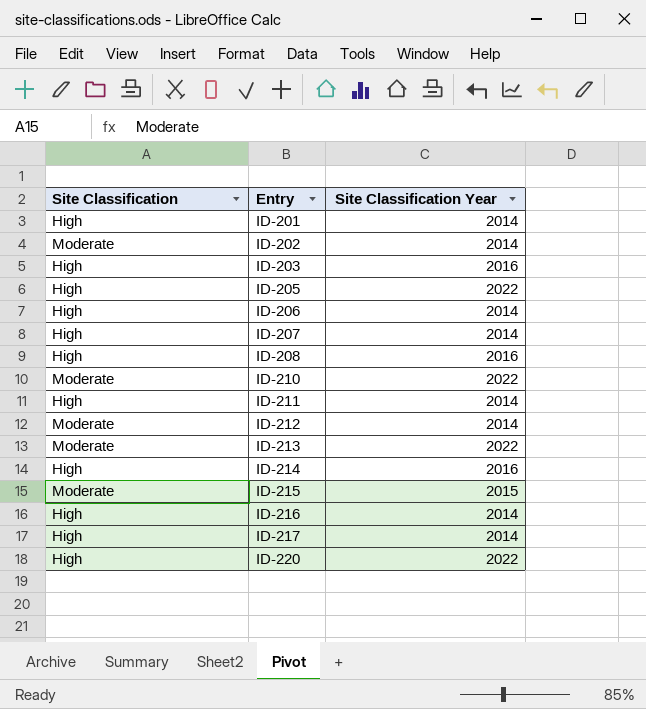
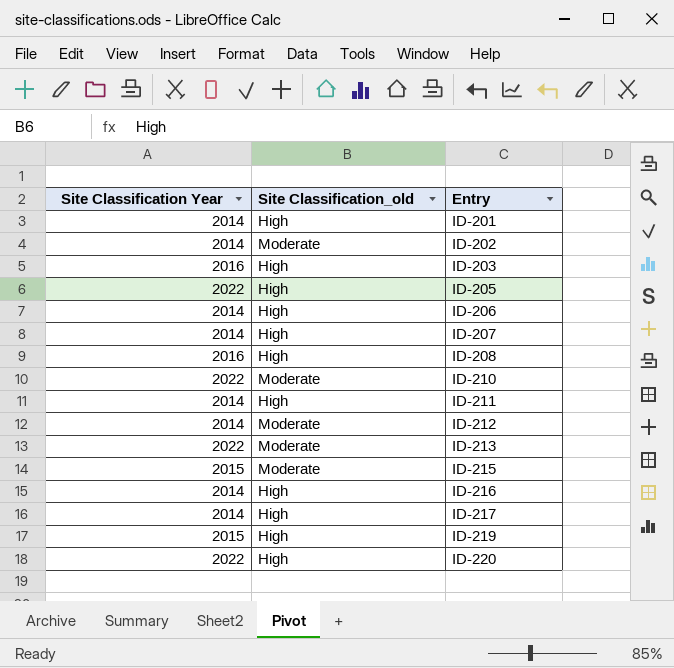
column Site Classification Year | position: 3 -> 1
column name: Site Classification -> Site Classification_old
row ID-214: High | 2016 -> none
row ID-219: none -> 2015 | High

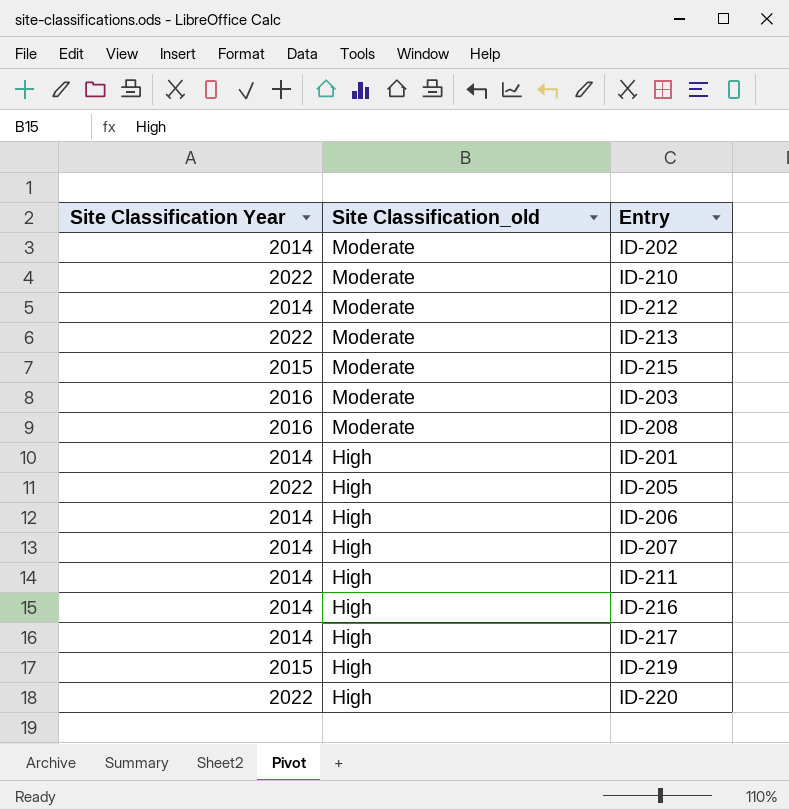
row order: Entry ascending -> Site Classification_old descending
ID-203 | Site Classification_old: High -> Moderate
ID-208 | Site Classification_old: High -> Moderate

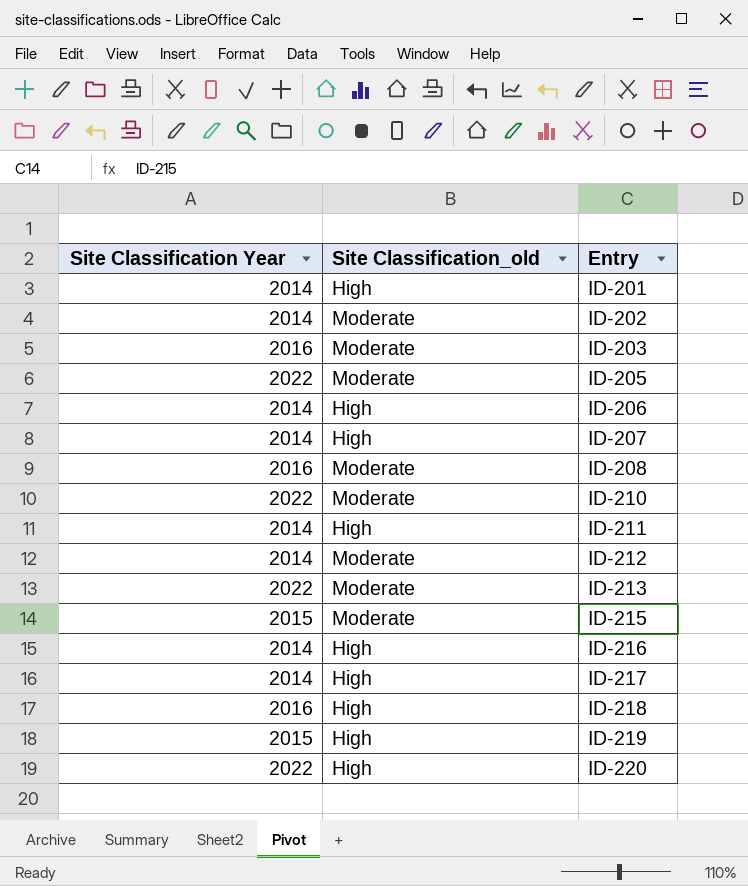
row order: Site Classification_old descending -> Entry ascending
ID-205 | Site Classification_old: High -> Moderate
row ID-218: none -> 2016 | High

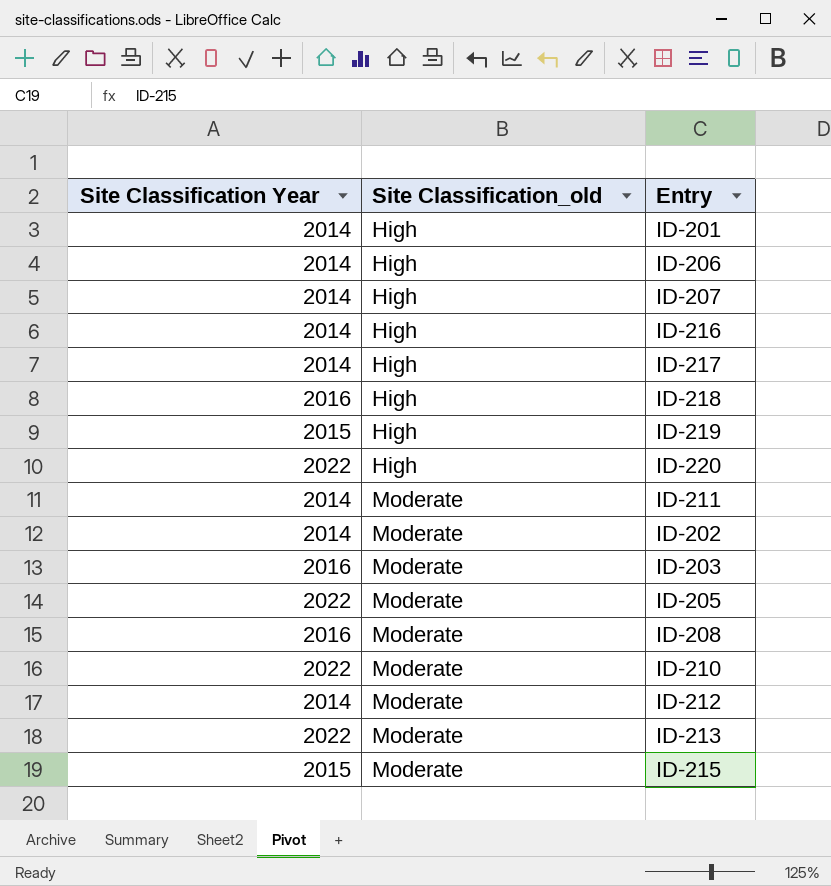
row order: Entry ascending -> Site Classification_old ascending
ID-211 | Site Classification_old: High -> Moderate

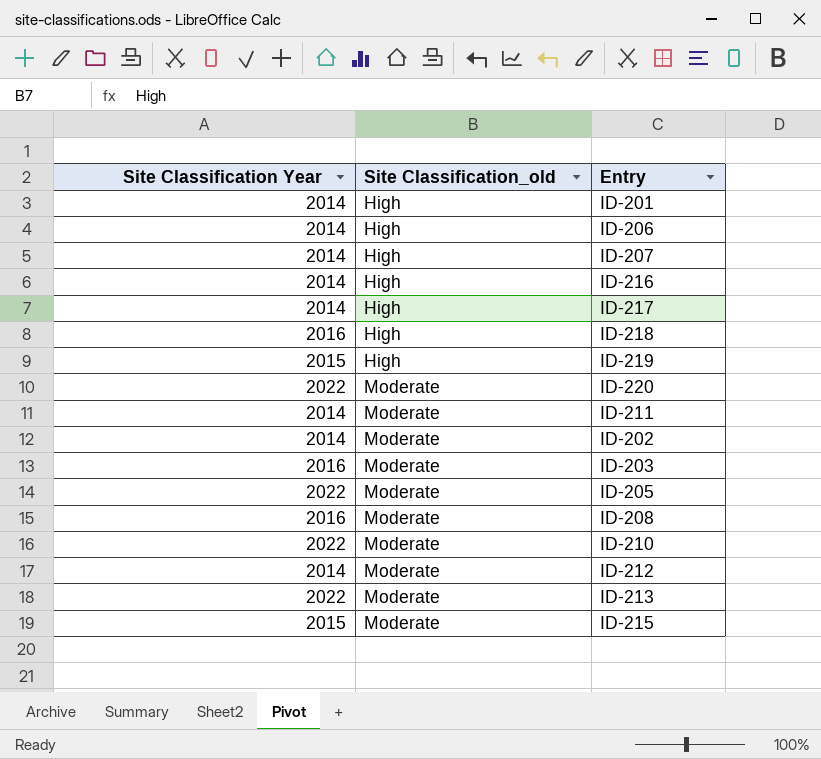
ID-220 | Site Classification_old: High -> Moderate

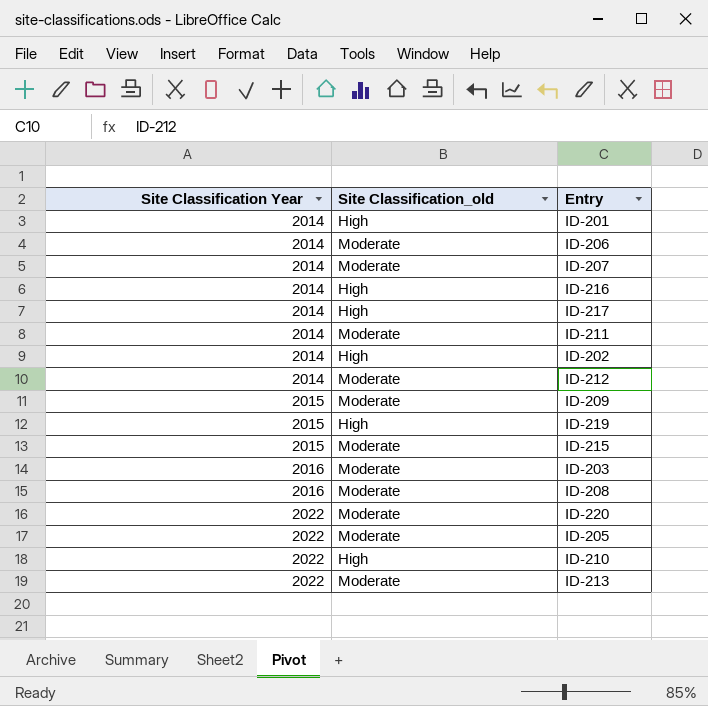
row order: Site Classification_old ascending -> Site Classification Year ascending
row ID-218: 2016 | High -> none
ID-206 | Site Classification_old: High -> Moderate
ID-207 | Site Classification_old: High -> Moderate
ID-202 | Site Classification_old: Moderate -> High
row ID-209: none -> 2015 | Moderate
ID-210 | Site Classification_old: Moderate -> High

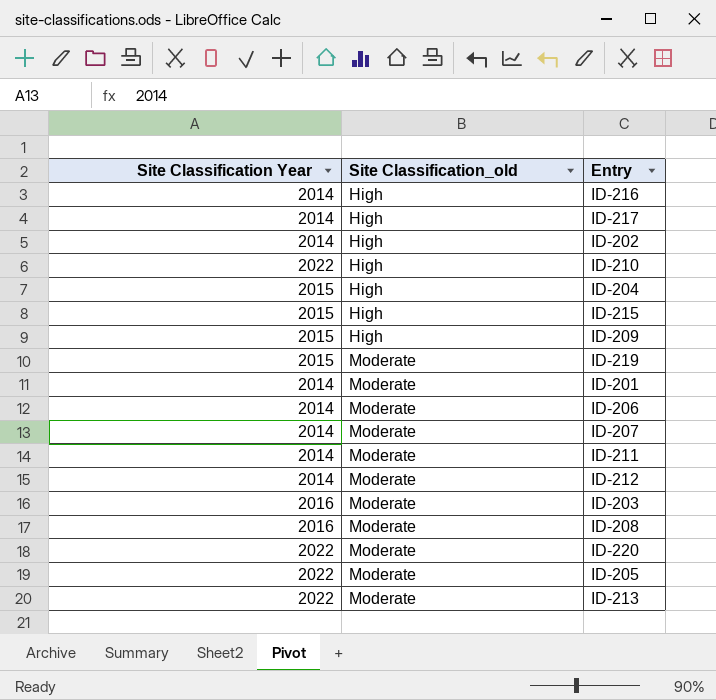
row order: Site Classification Year ascending -> Site Classification_old ascending
row ID-204: none -> 2015 | High
ID-215 | Site Classification_old: Moderate -> High
ID-209 | Site Classification_old: Moderate -> High
ID-219 | Site Classification_old: High -> Moderate
ID-201 | Site Classification_old: High -> Moderate

